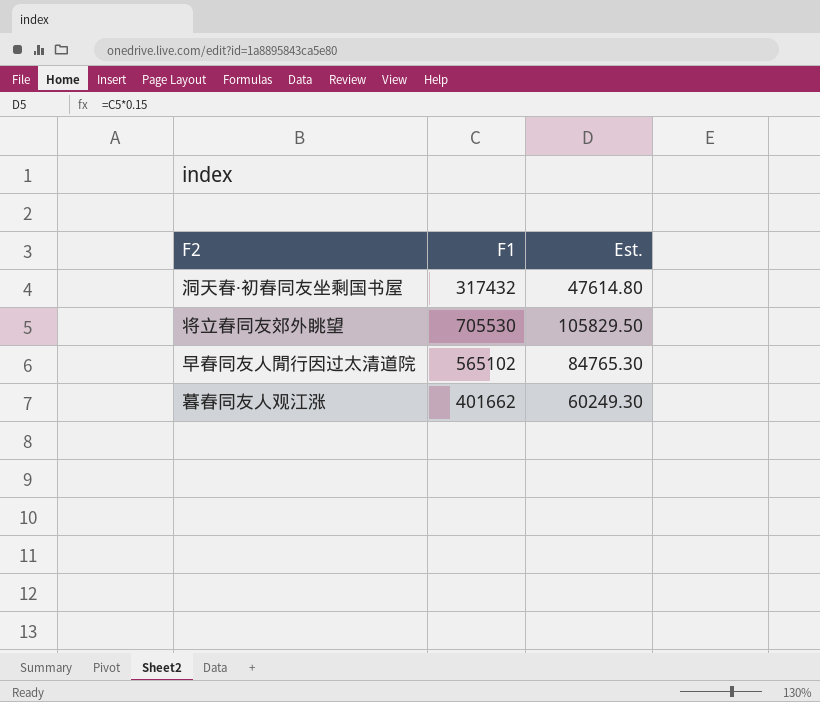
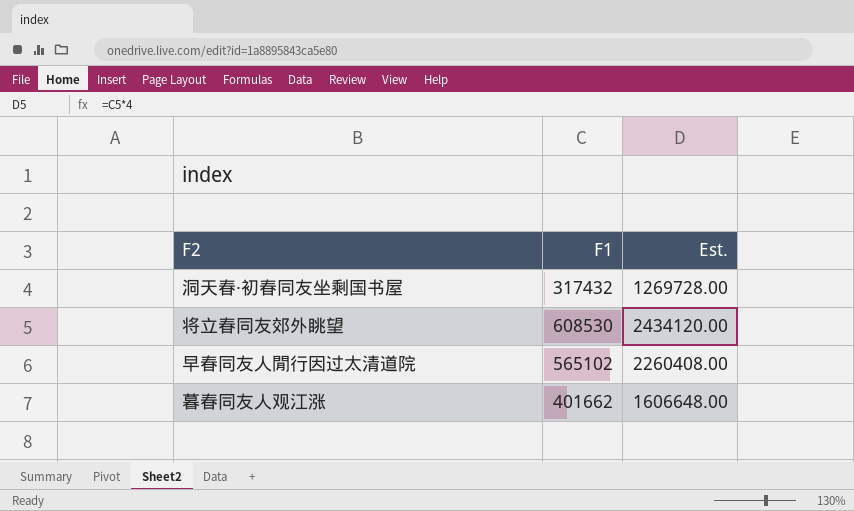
column Est. | formula: [F1] * 0.15 -> [F1] * 4
将立春同友郊外眺望 | F1: 705530 -> 608530

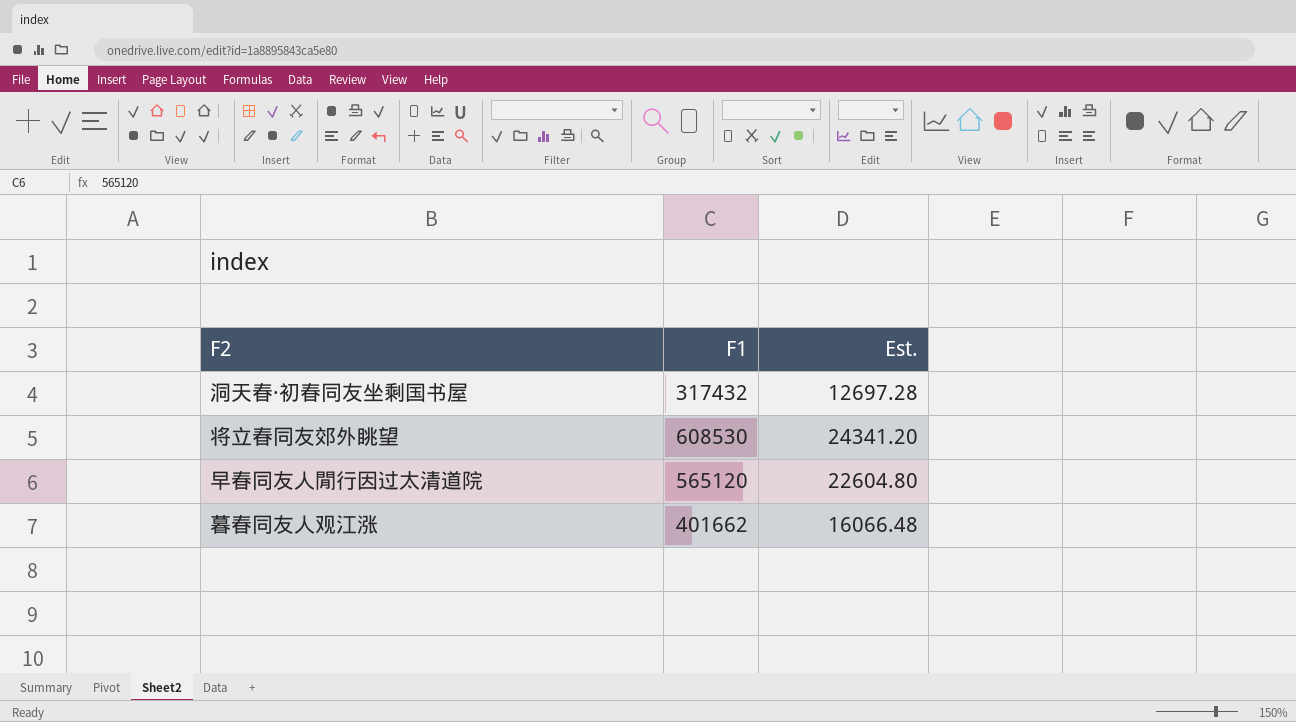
column Est. | formula: [F1] * 4 -> [F1] * 0.04
早春同友人閒行因过太清道院 | F1: 565102 -> 565120

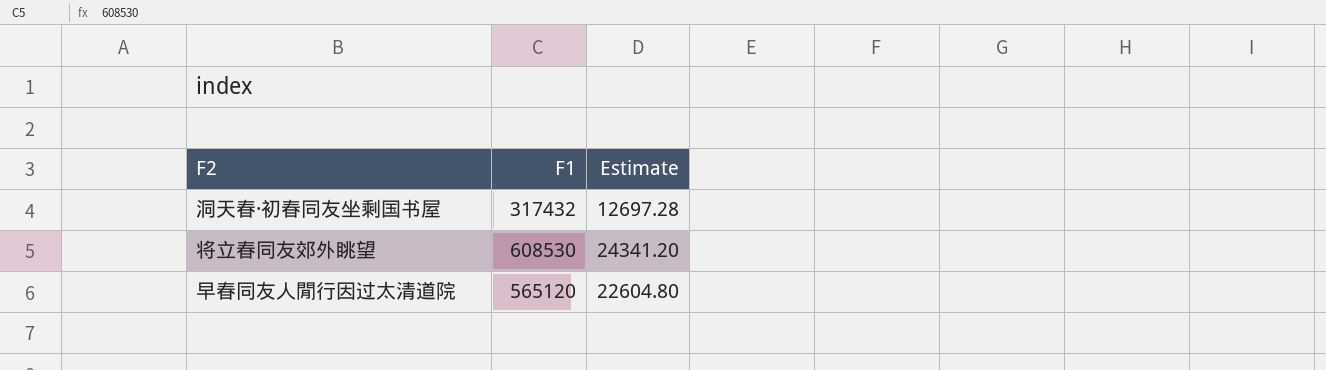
column name: Est. -> Estimate
row 暮春同友人观江涨: 401662 | 16066.48 -> none

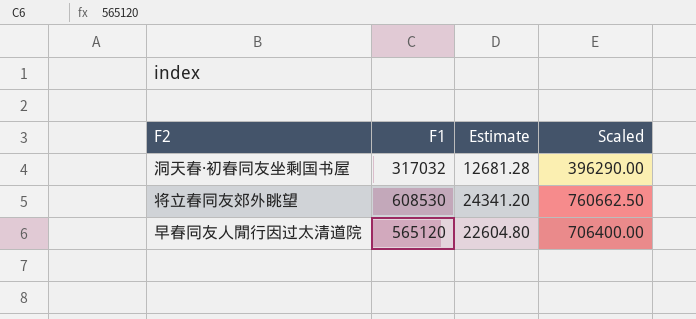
column Scaled | formula: none -> [F1] * 1.25
洞天春·初春同友坐剩国书屋 | F1: 317432 -> 317032
洞天春·初春同友坐剩国书屋 | Estimate: 12697.28 -> 12681.28

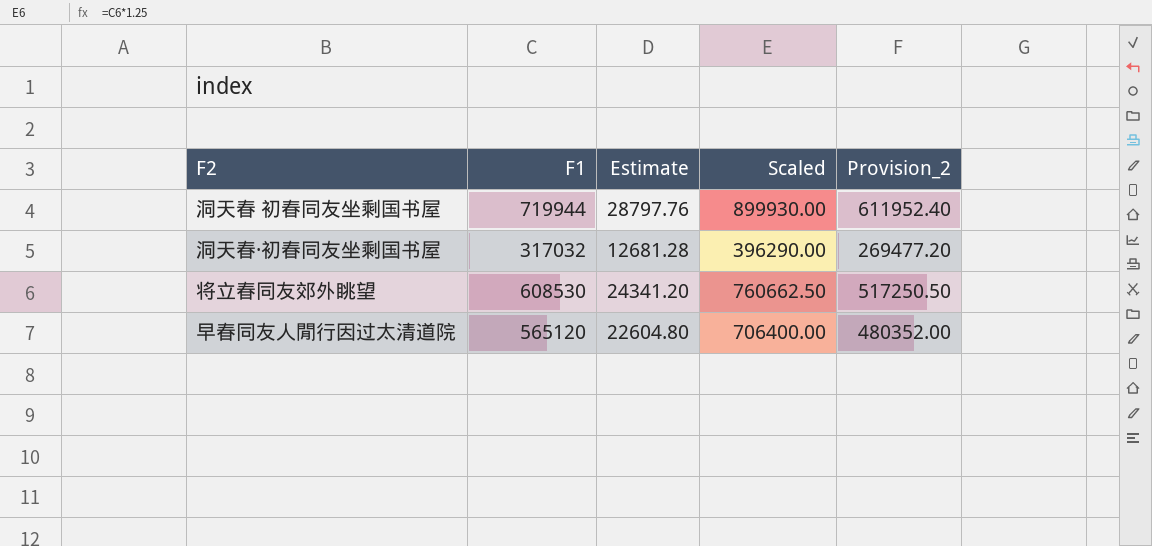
column Provision_2 | formula: none -> [F1] * 0.85
row 洞天春 初春同友坐剩国书屋: none -> 719944 | 28797.76 | 899930.00 | 611952.40

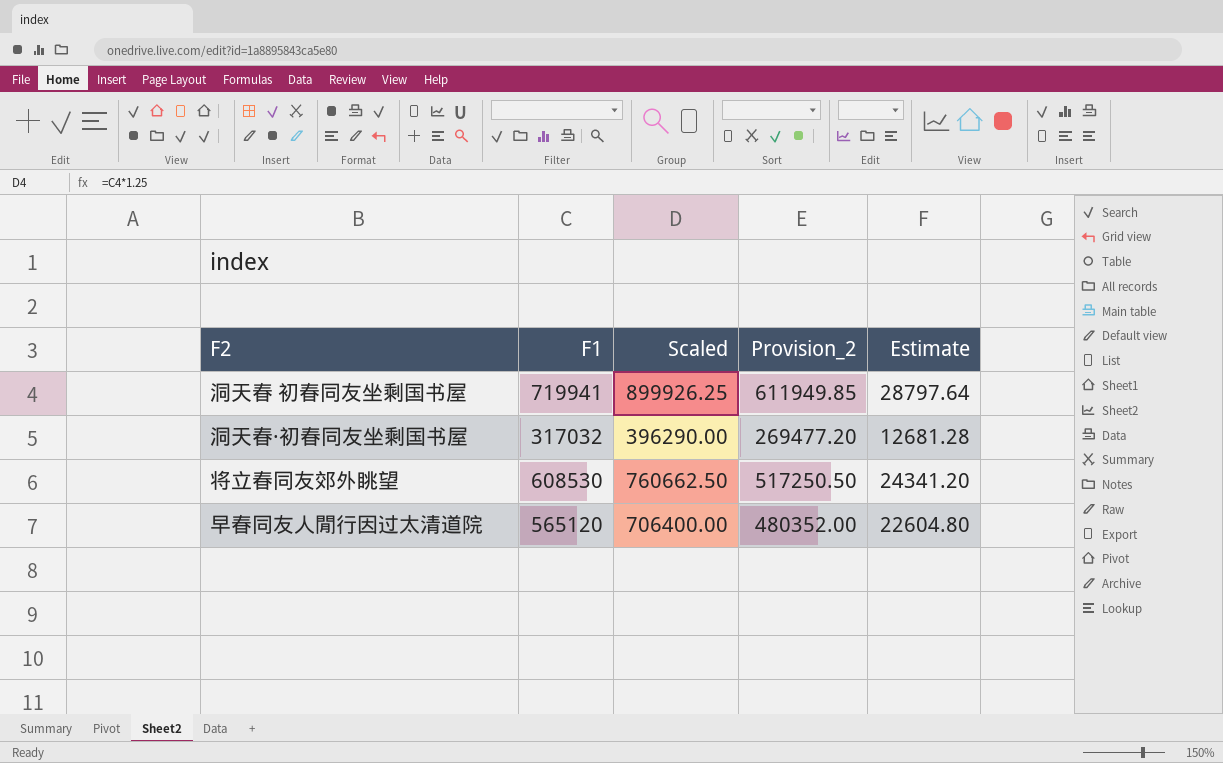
column Estimate | position: 3 -> 5
洞天春 初春同友坐剩国书屋 | F1: 719944 -> 719941
洞天春 初春同友坐剩国书屋 | Scaled: 899930.00 -> 899926.25
洞天春 初春同友坐剩国书屋 | Provision_2: 611952.40 -> 611949.85
洞天春 初春同友坐剩国书屋 | Estimate: 28797.76 -> 28797.64

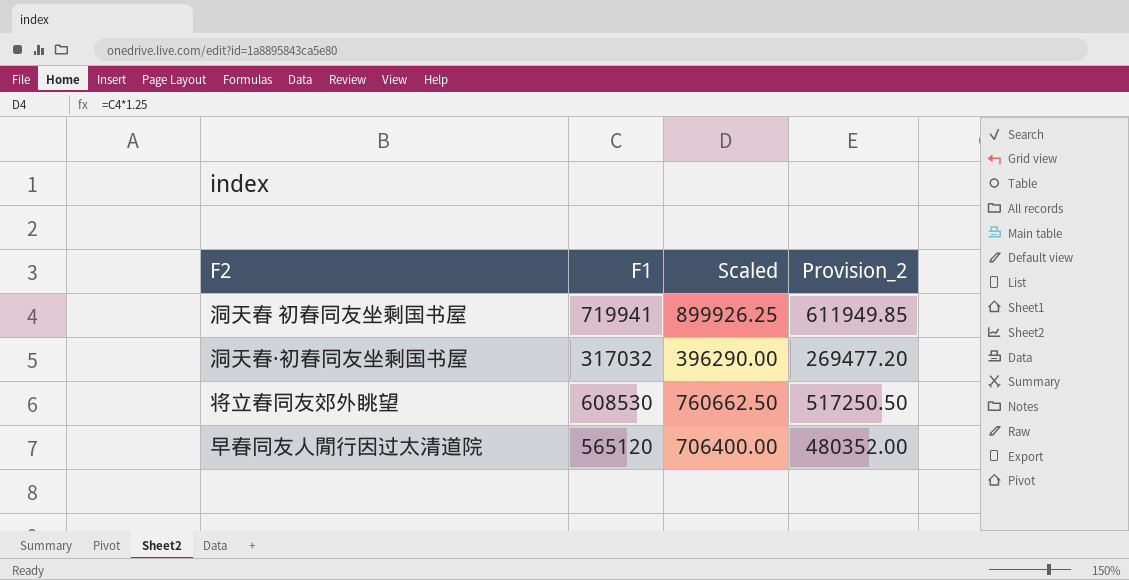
column Estimate | formula: [F1] * 0.04 -> none

